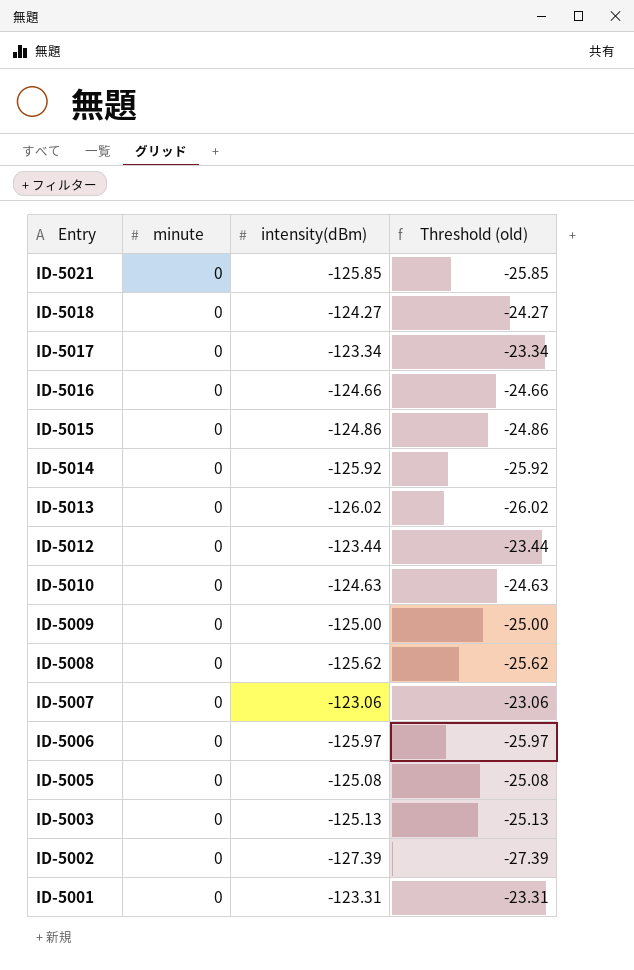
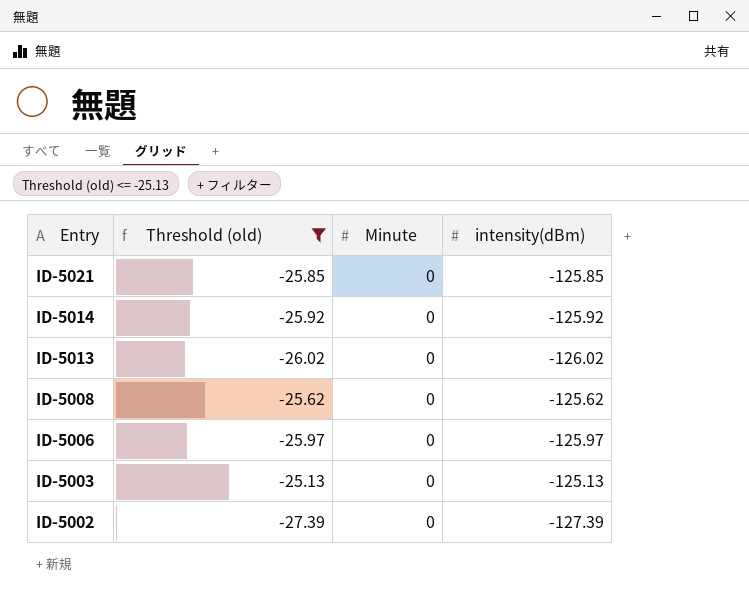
filter: none -> Threshold (old) <= -25.13
column Threshold (old) | position: 4 -> 2
column name: minute -> Minute

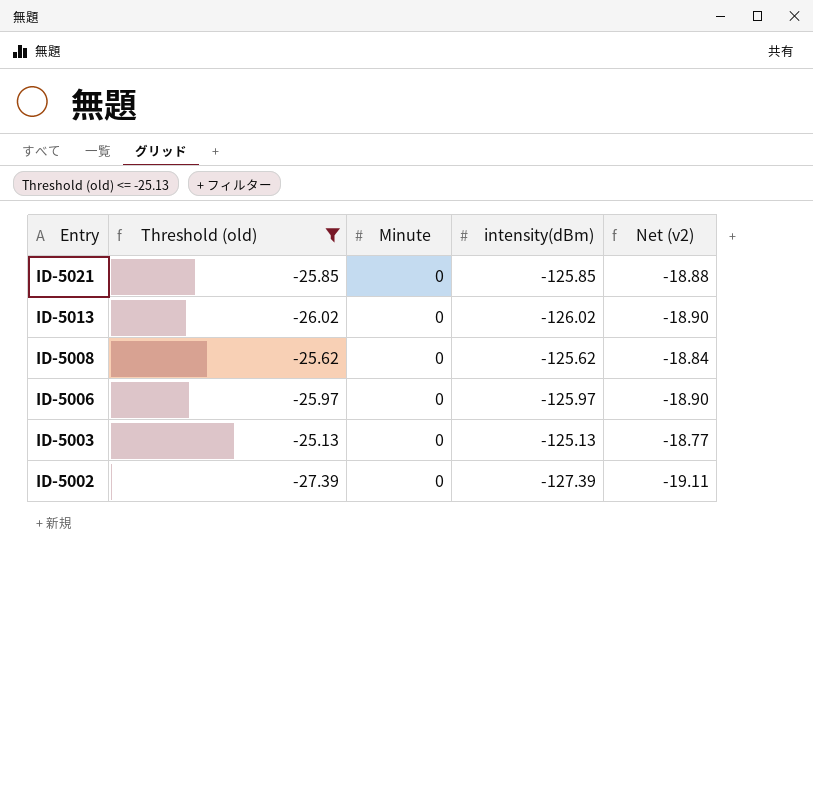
column Net (v2) | formula: none -> [intensity(dBm)] * 0.15
row ID-5014: -25.92 | 0 | -125.92 -> none

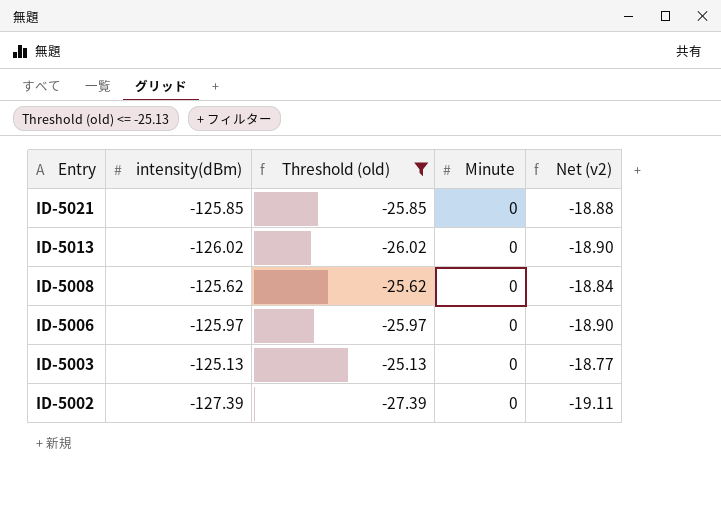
column intensity(dBm) | position: 4 -> 2

